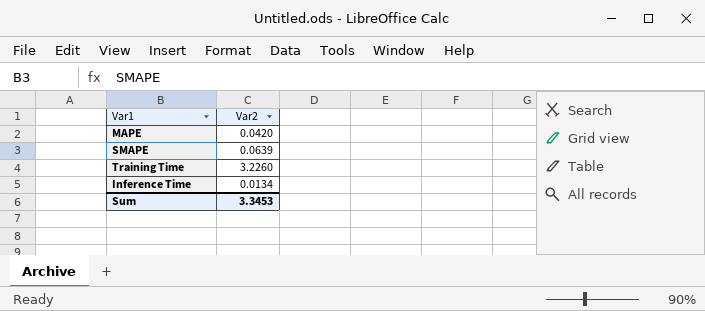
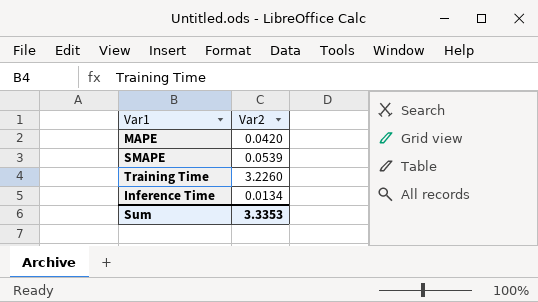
SMAPE | Var2: 0.0639 -> 0.0539
Sum | Var2: 3.3453 -> 3.3353

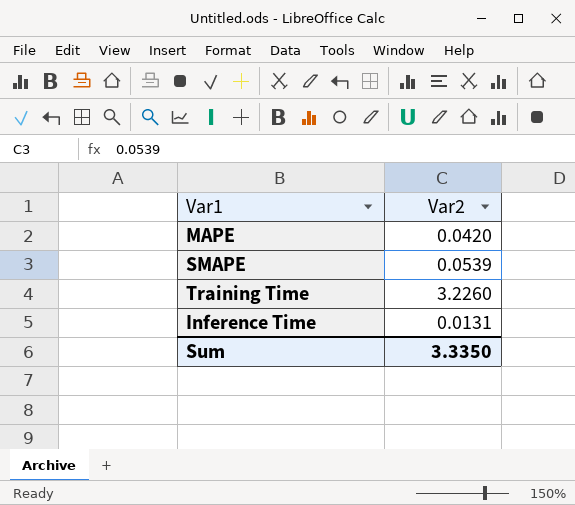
Inference Time | Var2: 0.0134 -> 0.0131
Sum | Var2: 3.3353 -> 3.3350

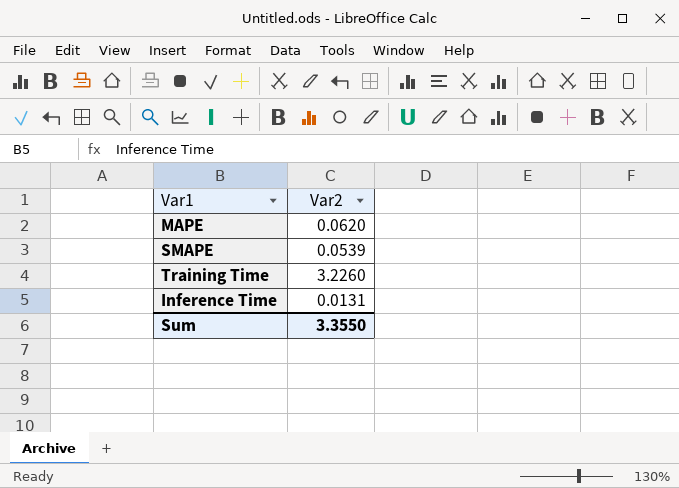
MAPE | Var2: 0.0420 -> 0.0620
Sum | Var2: 3.3350 -> 3.3550

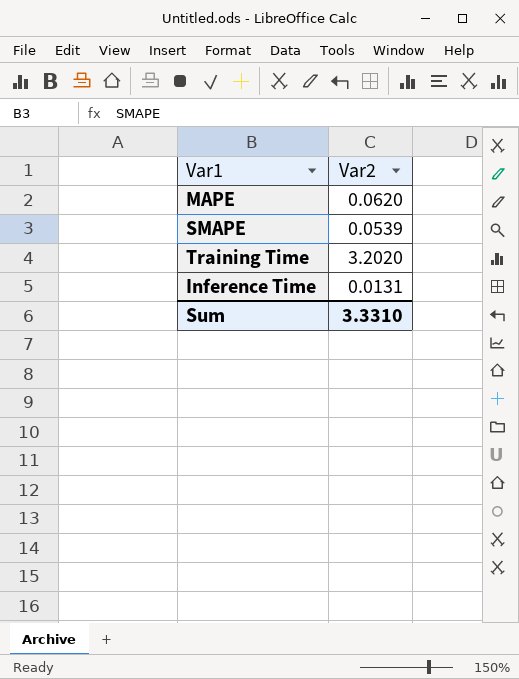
Training Time | Var2: 3.2260 -> 3.2020
Sum | Var2: 3.3550 -> 3.3310

